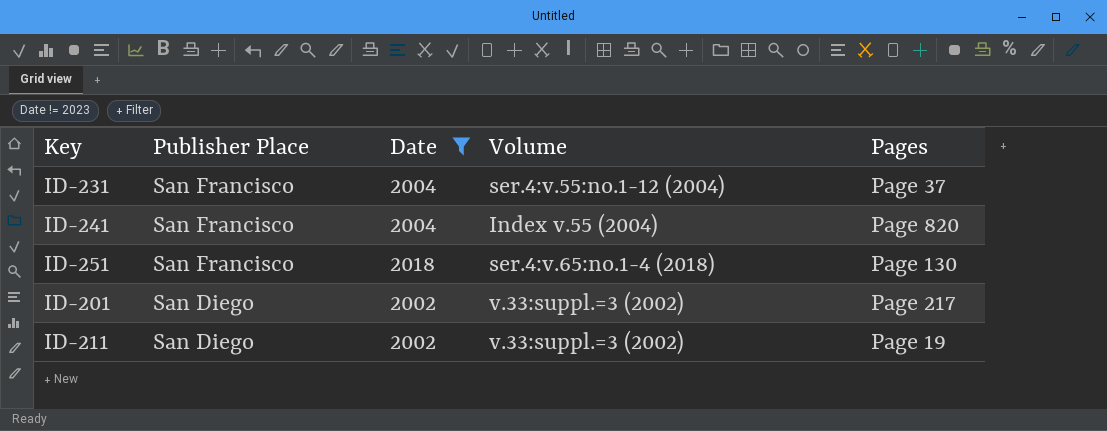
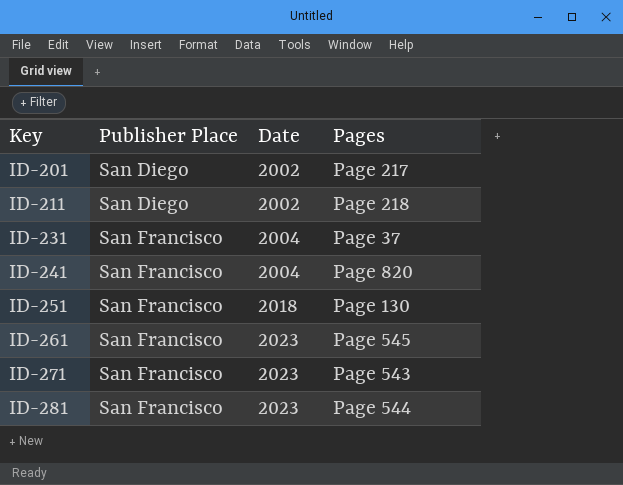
filter: Date != 2023 -> none
row order: Publisher Place descending -> Key ascending
column Volume | position: 4 -> none
ID-211 | Pages: Page 19 -> Page 218

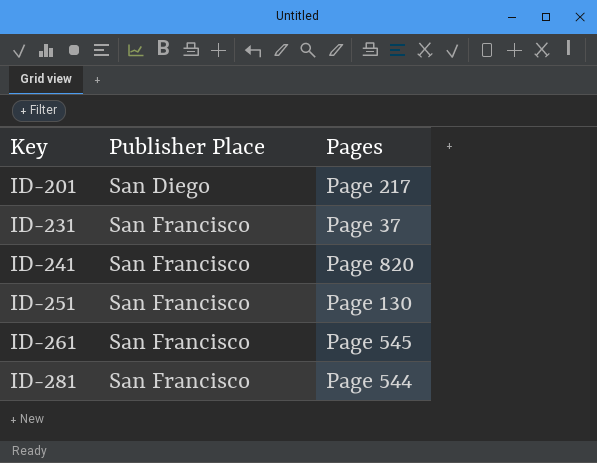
column Date | position: 3 -> none
row ID-211: San Diego | 2002 | Page 218 -> none
row ID-271: San Francisco | 2023 | Page 543 -> none

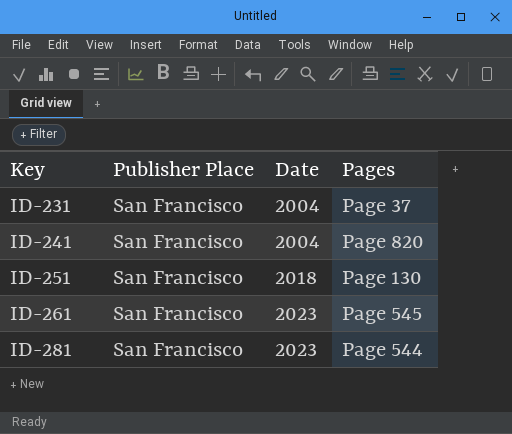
column Date | position: none -> 3
row ID-201: San Diego | Page 217 -> none

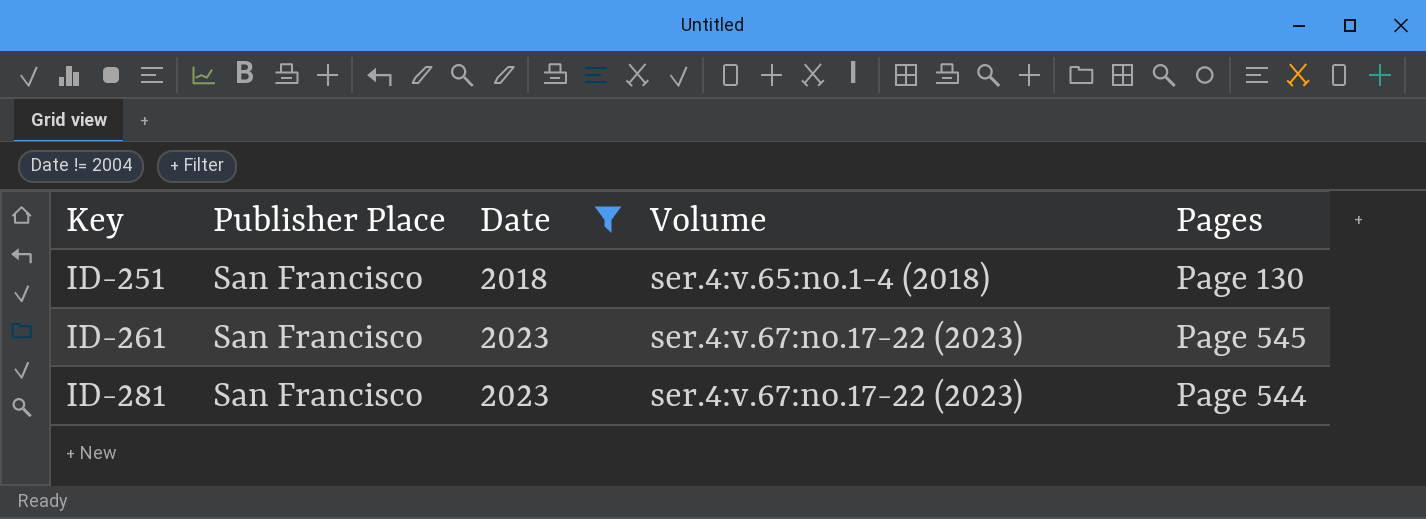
filter: none -> Date != 2004
column Volume | position: none -> 4

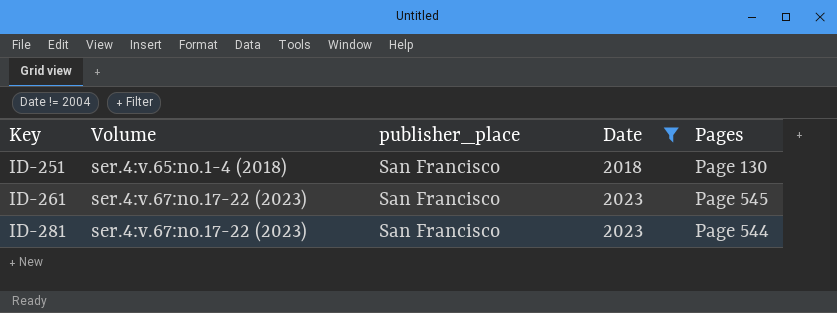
column Volume | position: 4 -> 2
column name: Publisher Place -> publisher_place

